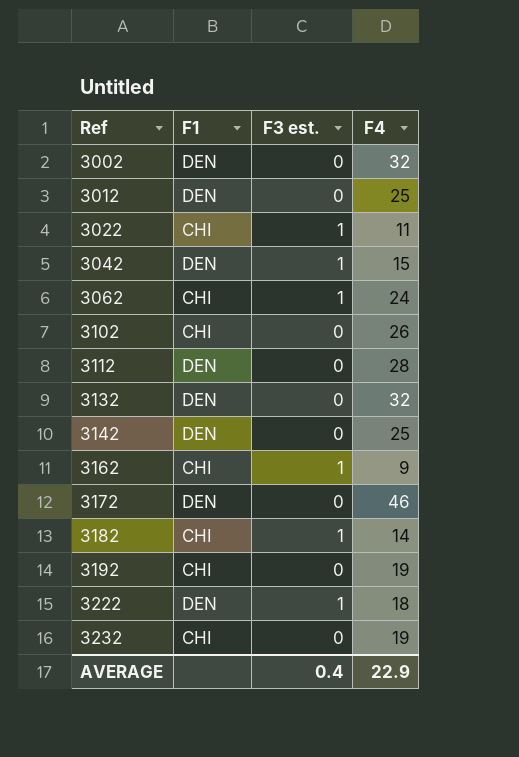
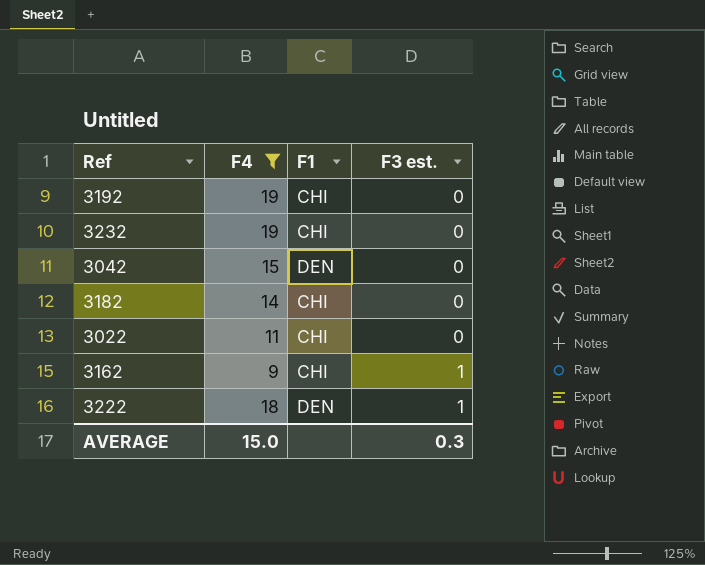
filter: none -> F4 <= 19
row order: Ref ascending -> F3 est. ascending
column F4 | position: 4 -> 2
3042 | F3 est.: 1 -> 0
3182 | F3 est.: 1 -> 0
3022 | F3 est.: 1 -> 0
AVERAGE | F4: 22.9 -> 15.0
AVERAGE | F3 est.: 0.4 -> 0.3

